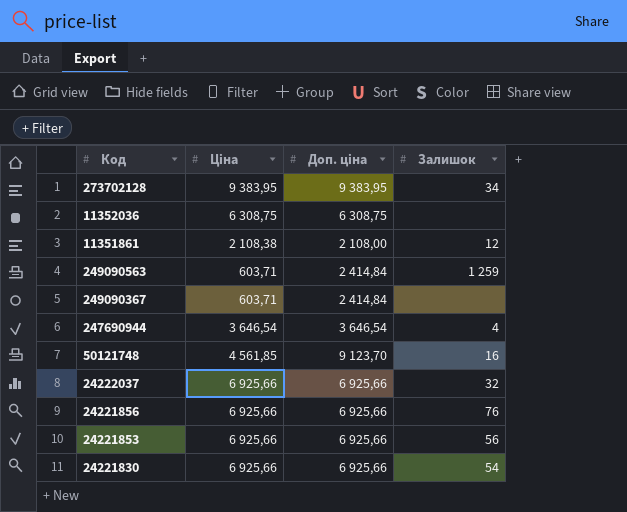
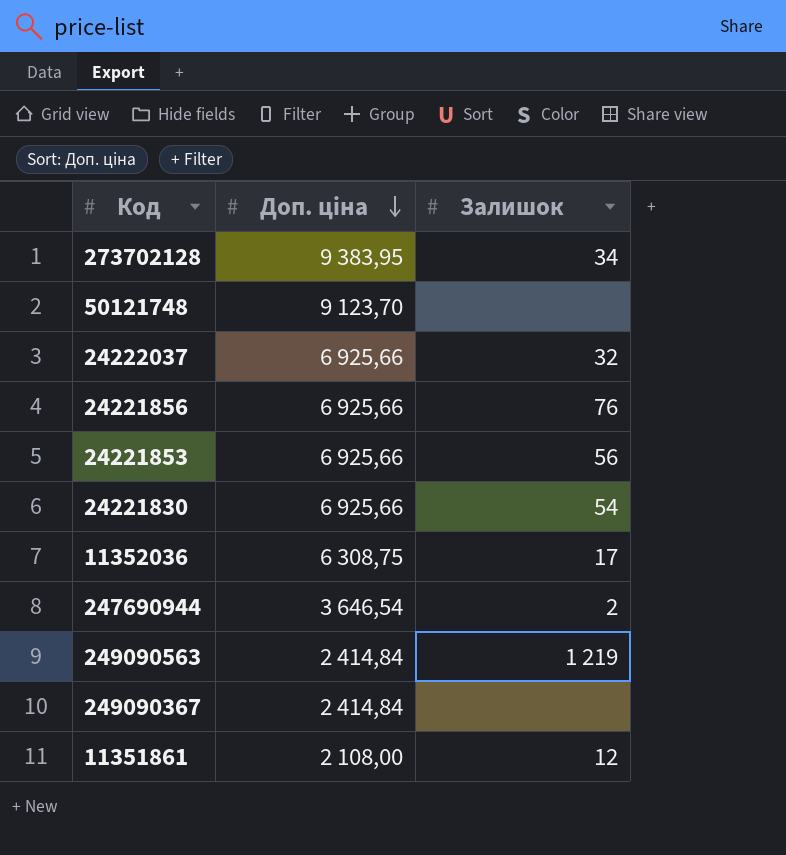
row order: none -> Доп. ціна descending
column Ціна | position: 2 -> none
50121748 | Залишок: 16 -> none
11352036 | Залишок: none -> 17
247690944 | Залишок: 4 -> 2
249090563 | Залишок: 1 259 -> 1 219

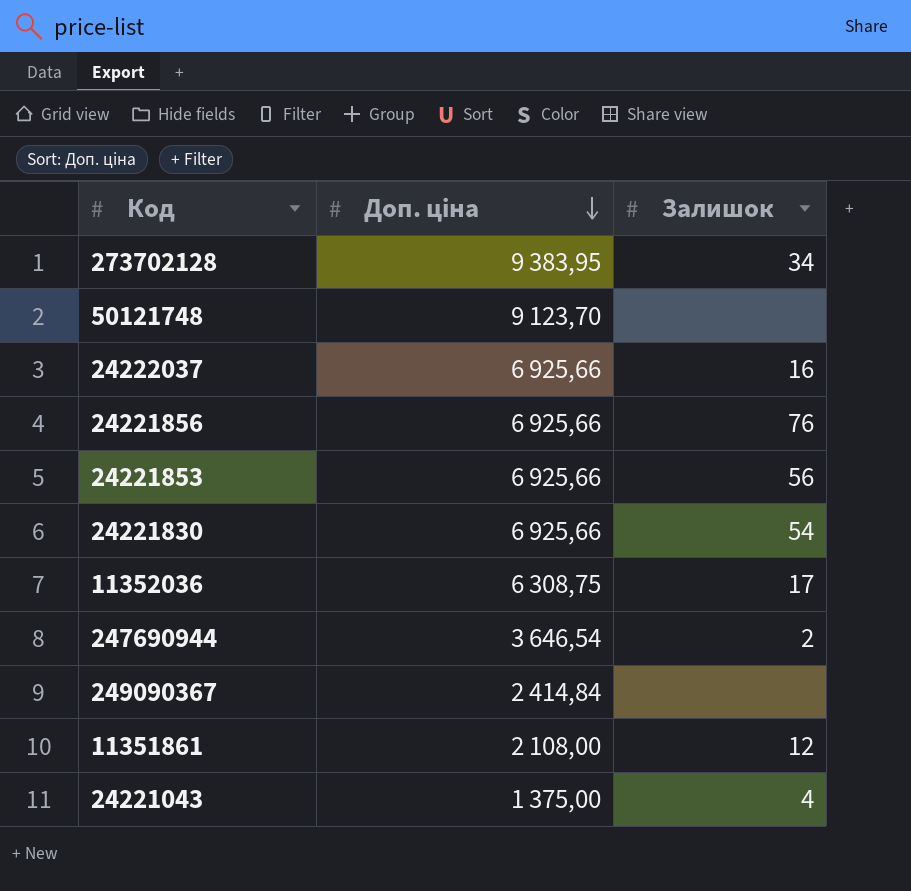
row 249090563: 2 414,84 | 1 219 -> none
24222037 | Залишок: 32 -> 16
row 24221043: none -> 1 375,00 | 4

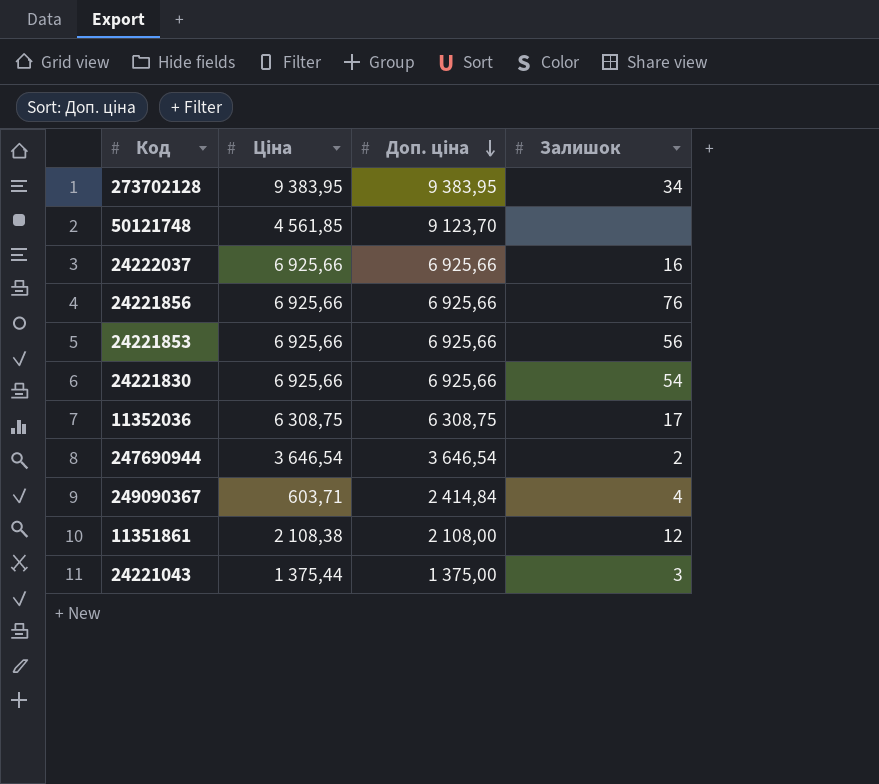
column Ціна | position: none -> 2
249090367 | Залишок: none -> 4
24221043 | Залишок: 4 -> 3

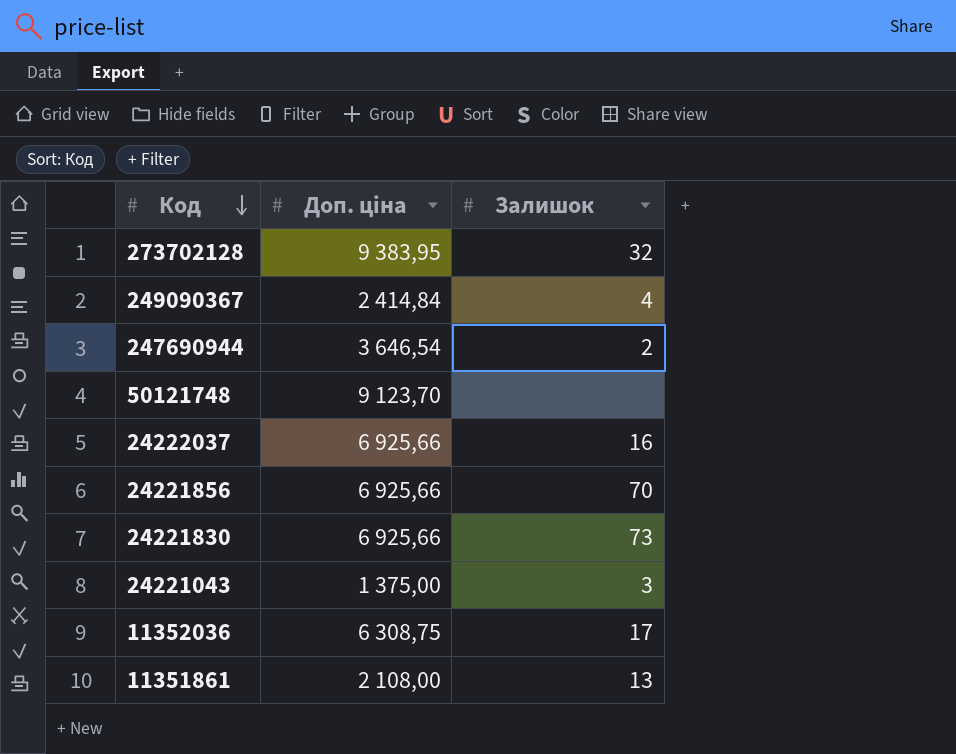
row order: Доп. ціна descending -> Код descending
column Ціна | position: 2 -> none
row 24221853: 6 925,66 | 6 925,66 | 56 -> none
273702128 | Залишок: 34 -> 32
24221856 | Залишок: 76 -> 70
24221830 | Залишок: 54 -> 73
11351861 | Залишок: 12 -> 13

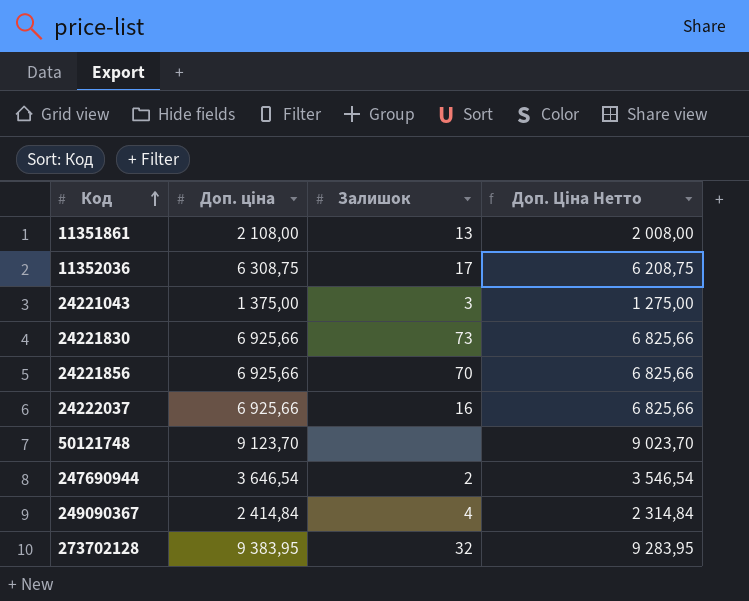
row order: Код descending -> Код ascending
column Доп. Ціна Нетто | formula: none -> [Доп. ціна] - 100

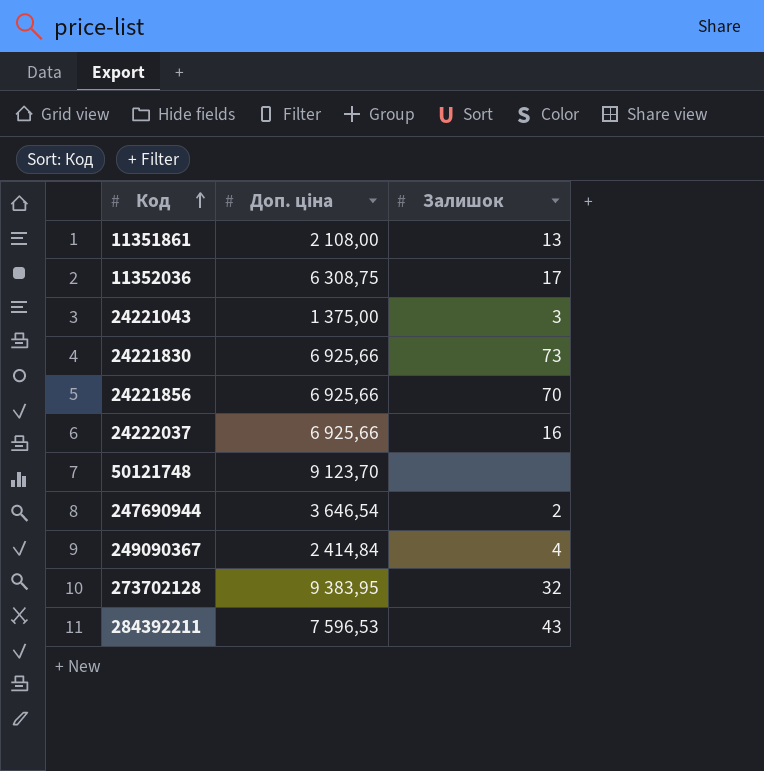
column Доп. Ціна Нетто | formula: [Доп. ціна] - 100 -> none
row 284392211: none -> 7 596,53 | 43

